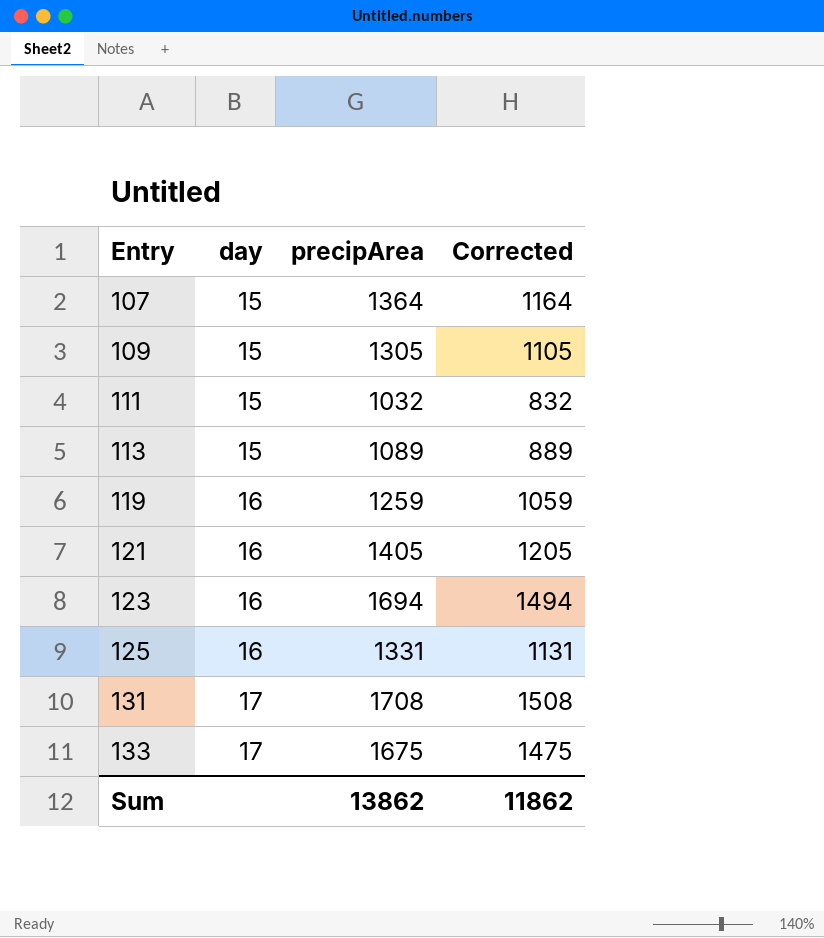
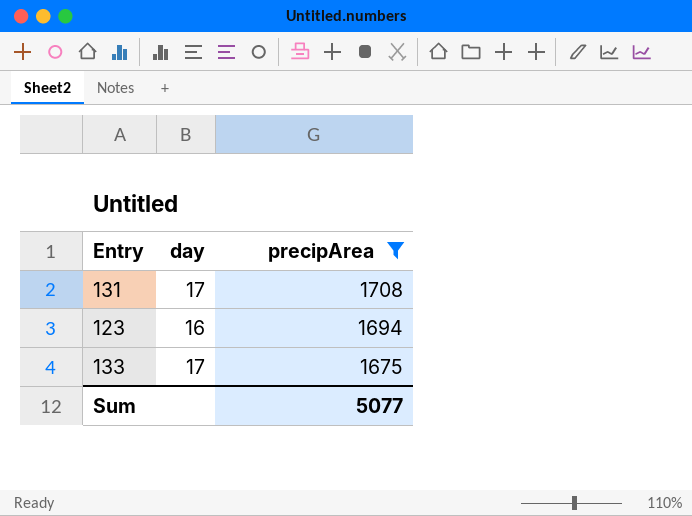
filter: none -> precipArea >= 1675
row order: Entry ascending -> precipArea descending
column Corrected | formula: [precipArea] - 200 -> none
Sum | precipArea: 13862 -> 5077

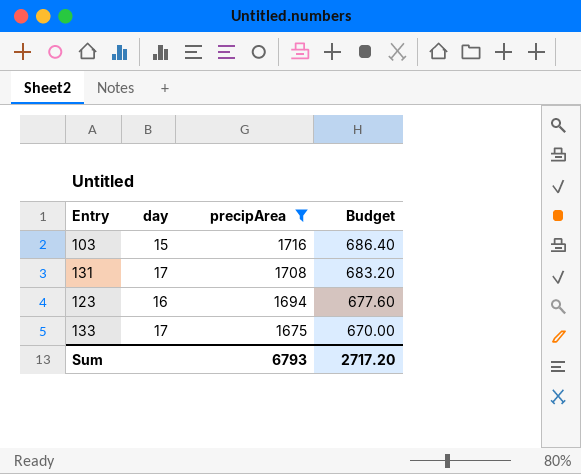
column Budget | formula: none -> [precipArea] * 0.4
row 103: none -> 15 | 1716 | 686.40
Sum | precipArea: 5077 -> 6793

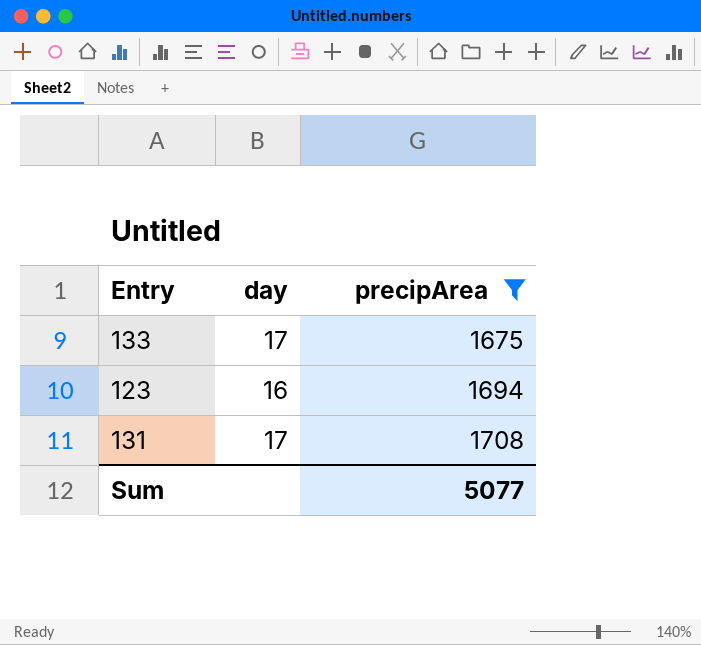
row order: precipArea descending -> precipArea ascending
column Budget | formula: [precipArea] * 0.4 -> none
row 103: 15 | 1716 | 686.40 -> none
Sum | precipArea: 6793 -> 5077

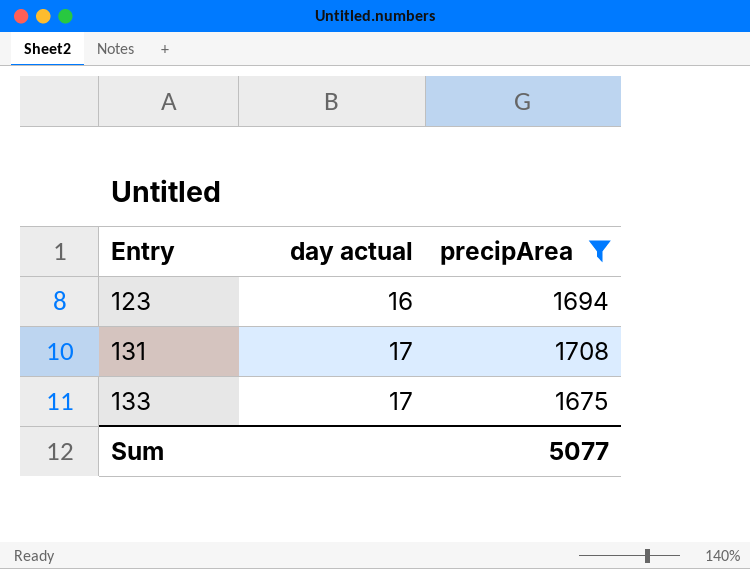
row order: precipArea ascending -> Entry ascending
column name: day -> day actual

